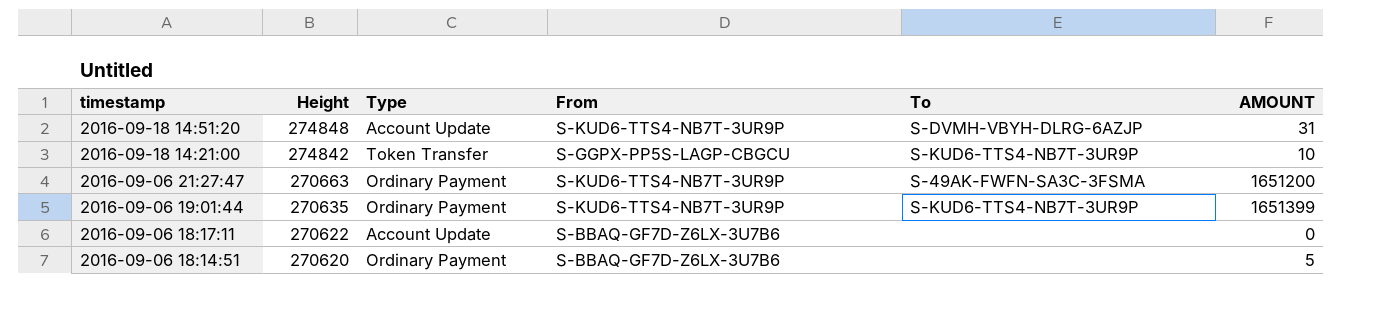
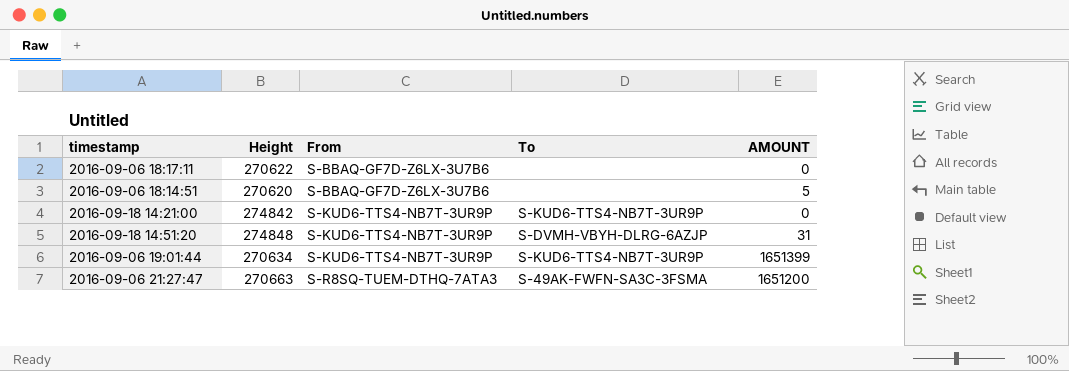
row order: timestamp descending -> From ascending
column Type | position: 3 -> none
2016-09-18 14:21:00 | From: S-GGPX-PP5S-LAGP-CBGCU -> S-KUD6-TTS4-NB7T-3UR9P
2016-09-18 14:21:00 | AMOUNT: 10 -> 0
2016-09-06 19:01:44 | Height: 270635 -> 270634
2016-09-06 21:27:47 | From: S-KUD6-TTS4-NB7T-3UR9P -> S-R8SQ-TUEM-DTHQ-7ATA3

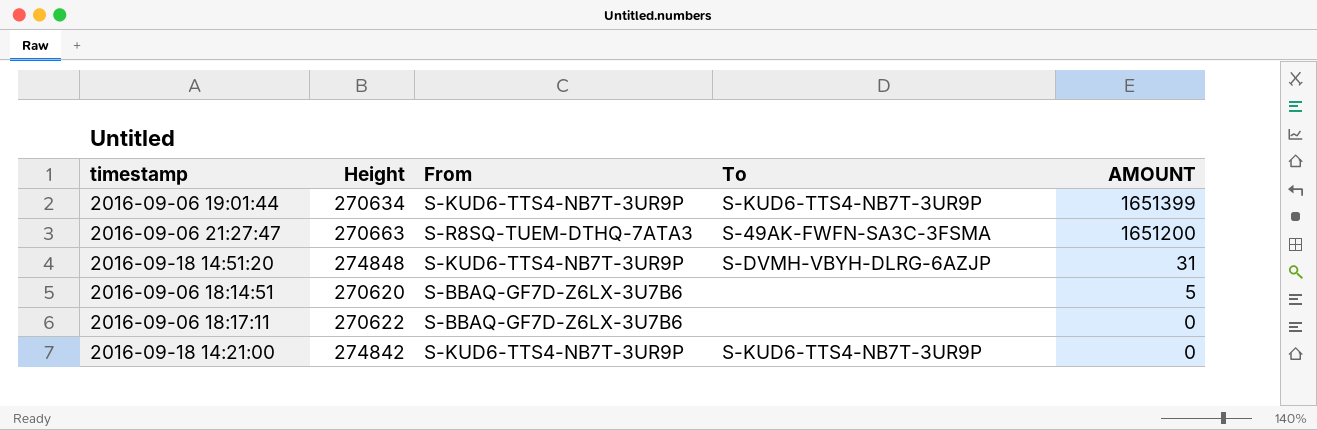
row order: From ascending -> AMOUNT descending

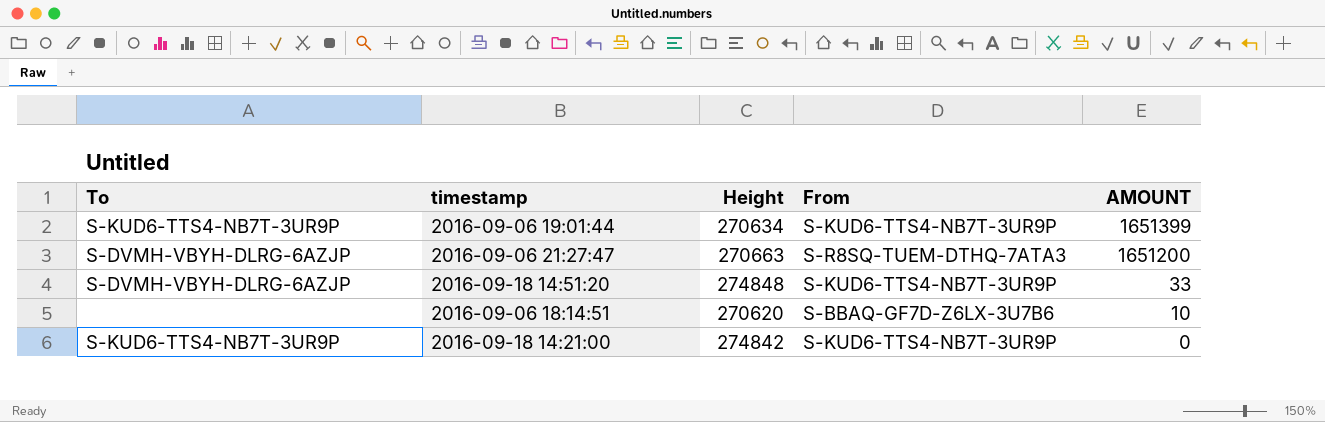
column To | position: 4 -> 1
row 2016-09-06 18:17:11: 270622 | S-BBAQ-GF7D-Z6LX-3U7B6 | none | 0 -> none
2016-09-06 21:27:47 | To: S-49AK-FWFN-SA3C-3FSMA -> S-DVMH-VBYH-DLRG-6AZJP
2016-09-18 14:51:20 | AMOUNT: 31 -> 33
2016-09-06 18:14:51 | AMOUNT: 5 -> 10

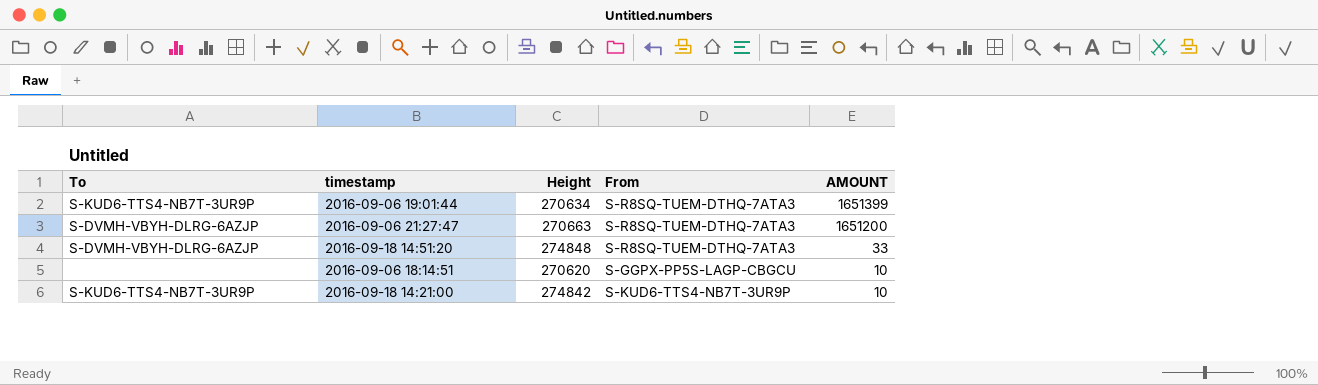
2016-09-06 19:01:44 | From: S-KUD6-TTS4-NB7T-3UR9P -> S-R8SQ-TUEM-DTHQ-7ATA3
2016-09-18 14:51:20 | From: S-KUD6-TTS4-NB7T-3UR9P -> S-R8SQ-TUEM-DTHQ-7ATA3
2016-09-06 18:14:51 | From: S-BBAQ-GF7D-Z6LX-3U7B6 -> S-GGPX-PP5S-LAGP-CBGCU
2016-09-18 14:21:00 | AMOUNT: 0 -> 10

